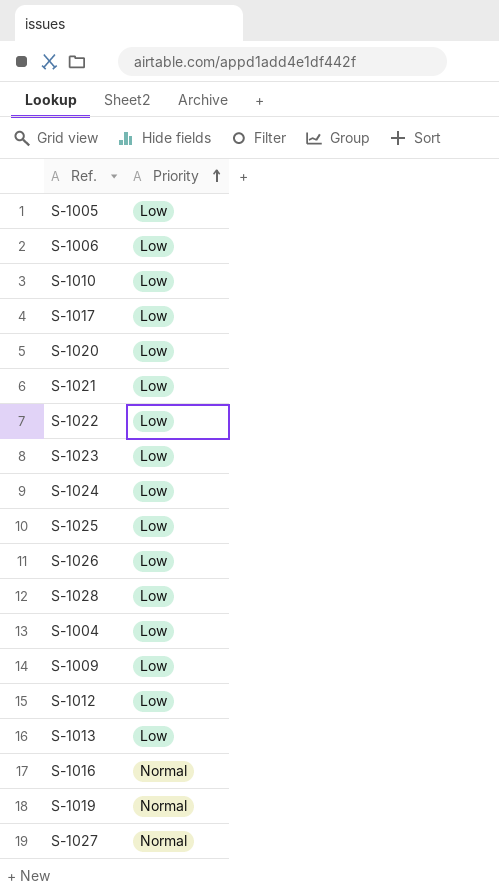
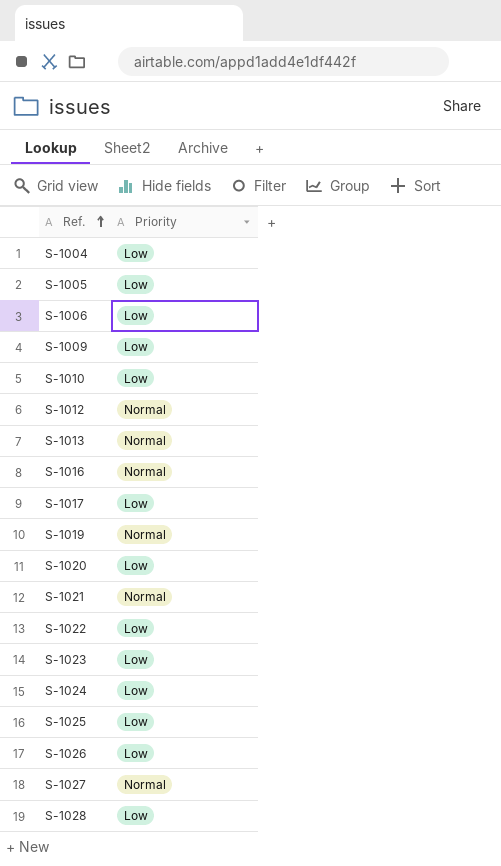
row order: Priority ascending -> Ref. ascending
S-1012 | Priority: Low -> Normal
S-1013 | Priority: Low -> Normal
S-1021 | Priority: Low -> Normal

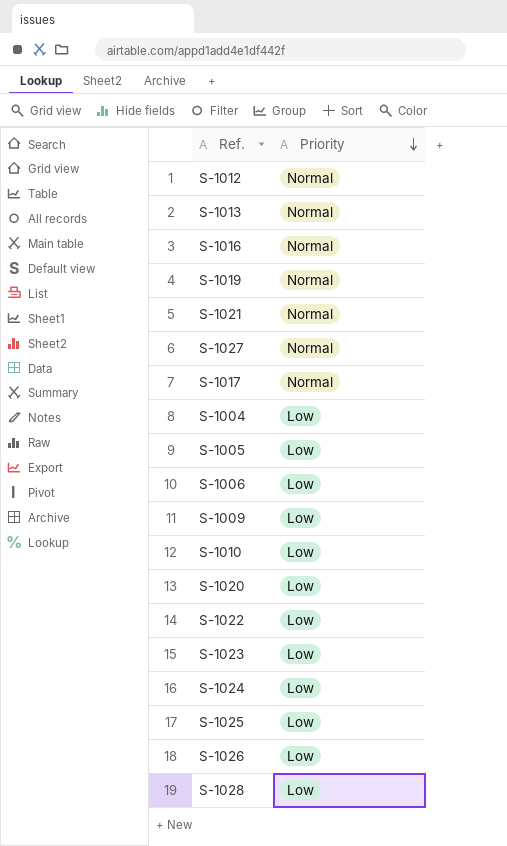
row order: Ref. ascending -> Priority descending
S-1017 | Priority: Low -> Normal

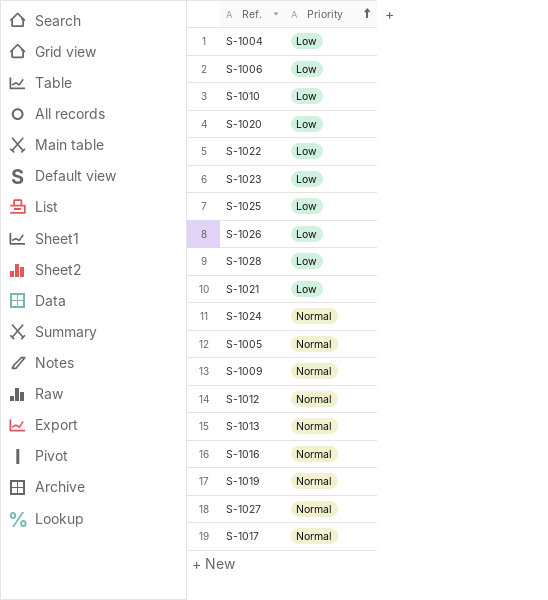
row order: Priority descending -> Priority ascending
S-1021 | Priority: Normal -> Low
S-1024 | Priority: Low -> Normal
S-1005 | Priority: Low -> Normal
S-1009 | Priority: Low -> Normal

